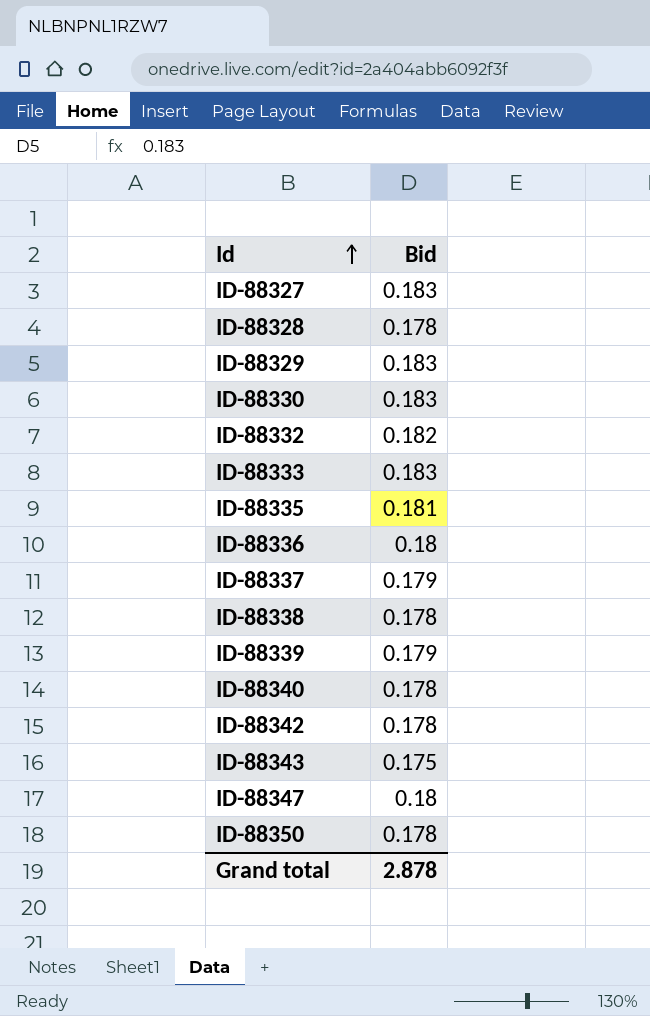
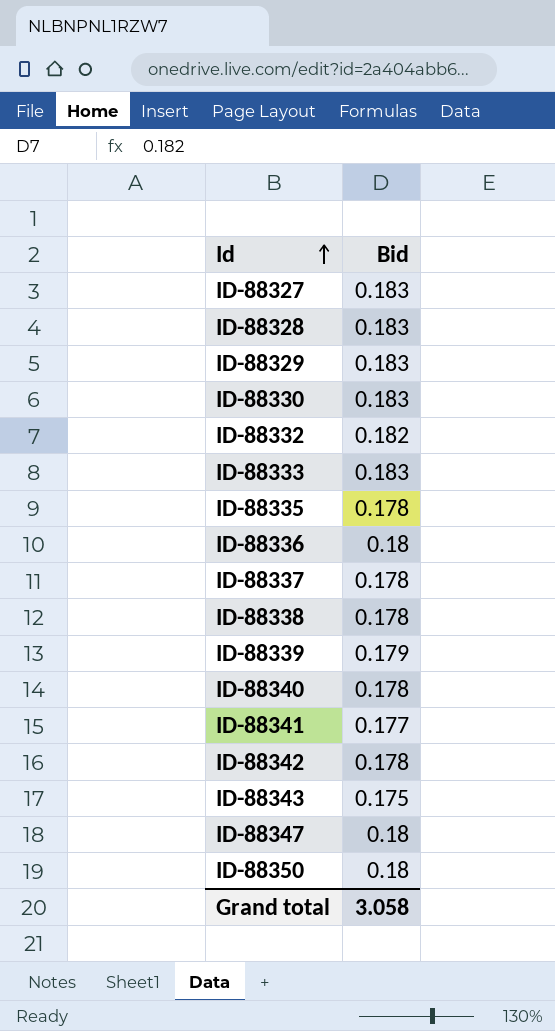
ID-88328 | Bid: 0.178 -> 0.183
ID-88335 | Bid: 0.181 -> 0.178
ID-88337 | Bid: 0.179 -> 0.178
row ID-88341: none -> 0.177
ID-88350 | Bid: 0.178 -> 0.18
Grand total | Bid: 2.878 -> 3.058

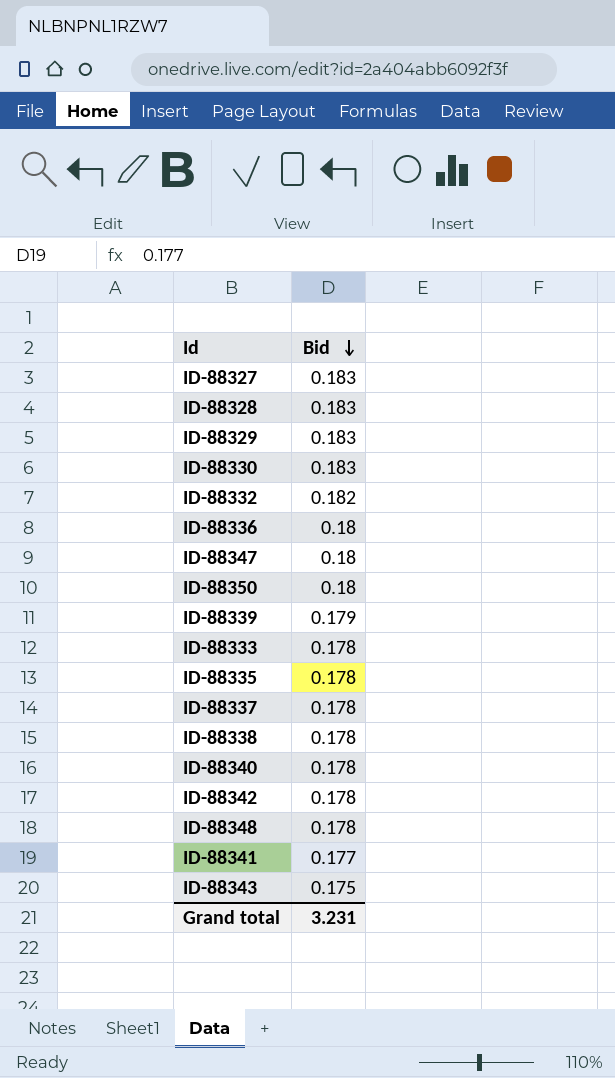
row order: Id ascending -> Bid descending
ID-88333 | Bid: 0.183 -> 0.178
row ID-88348: none -> 0.178
Grand total | Bid: 3.058 -> 3.231

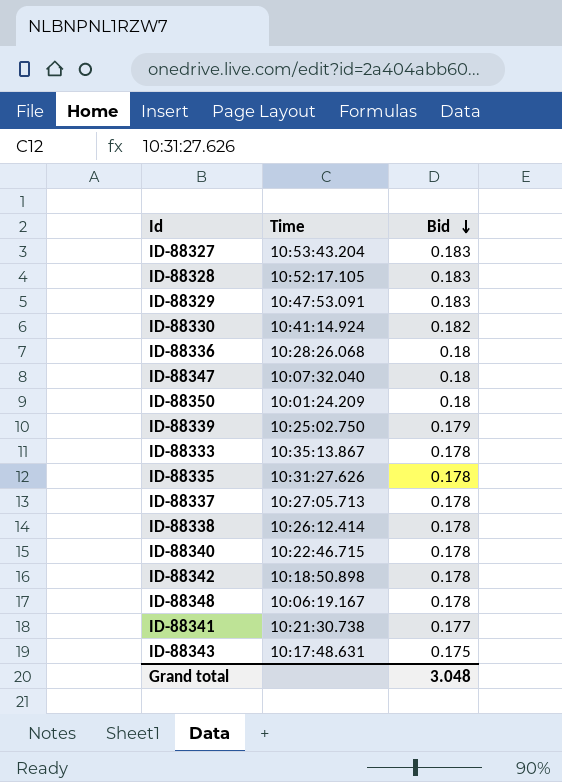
column Time | position: none -> 2
row ID-88332: 0.182 -> none
ID-88330 | Bid: 0.183 -> 0.182
Grand total | Bid: 3.231 -> 3.048

